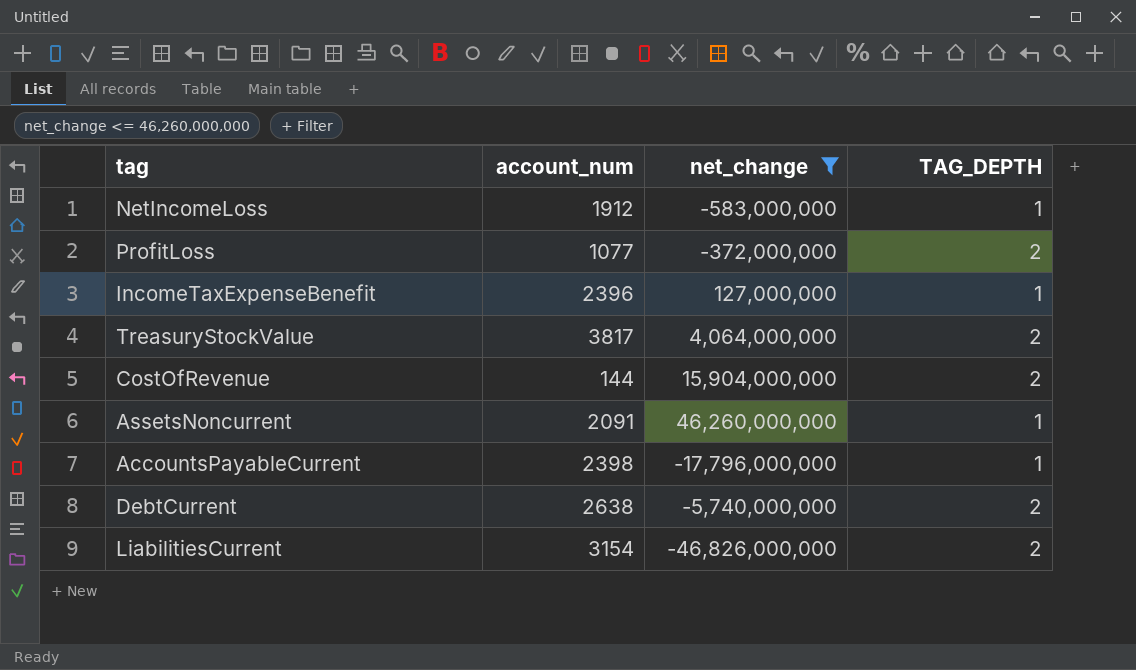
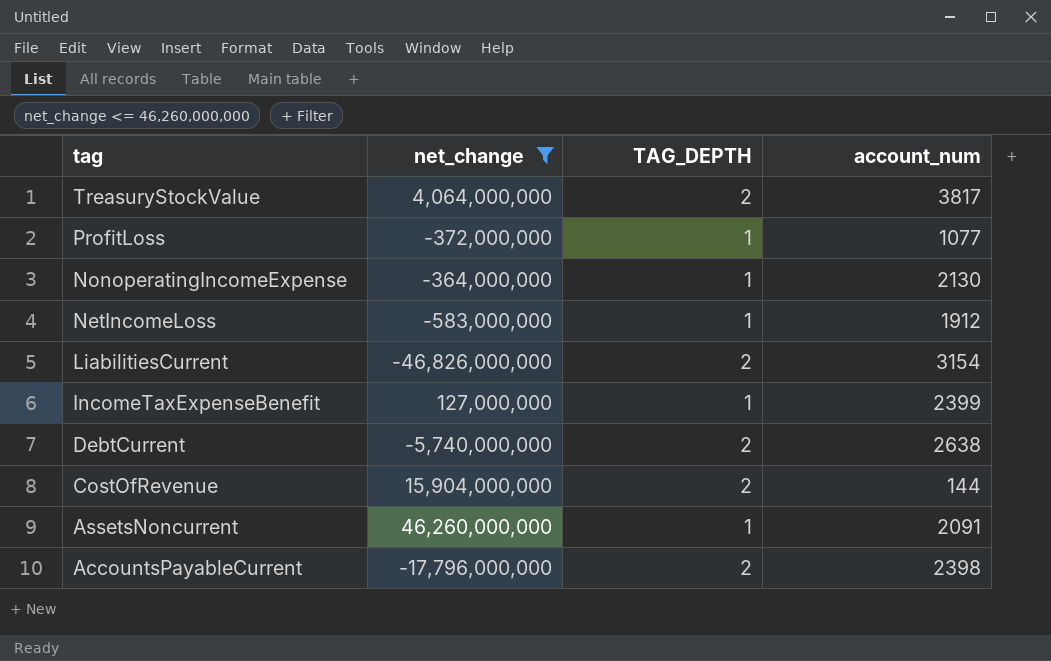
row order: none -> tag descending
column account_num | position: 2 -> 4
ProfitLoss | TAG_DEPTH: 2 -> 1
row NonoperatingIncomeExpense: none -> -364,000,000 | 1 | 2130
IncomeTaxExpenseBenefit | account_num: 2396 -> 2399
AccountsPayableCurrent | TAG_DEPTH: 1 -> 2

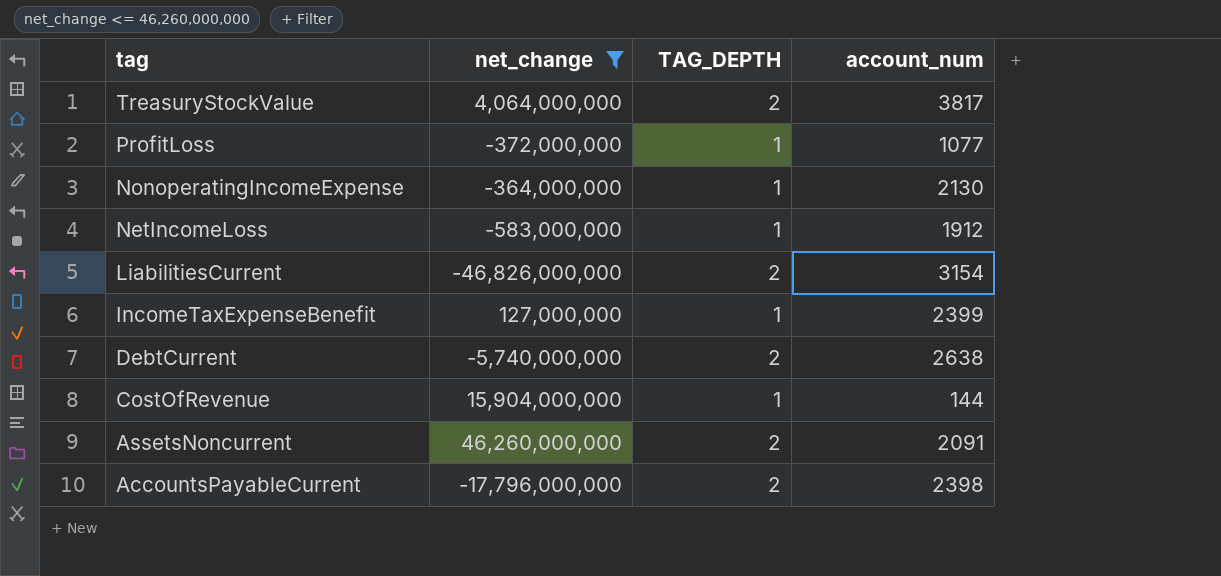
CostOfRevenue | TAG_DEPTH: 2 -> 1
AssetsNoncurrent | TAG_DEPTH: 1 -> 2

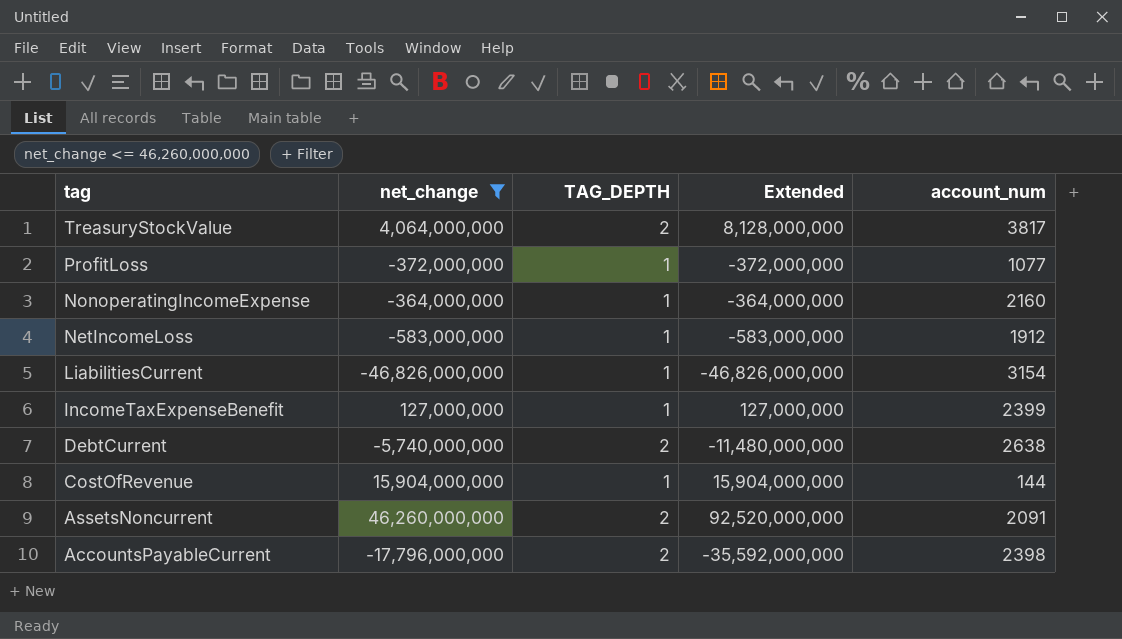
column Extended | formula: none -> [net_change] * [TAG_DEPTH]
NonoperatingIncomeExpense | account_num: 2130 -> 2160
LiabilitiesCurrent | TAG_DEPTH: 2 -> 1

